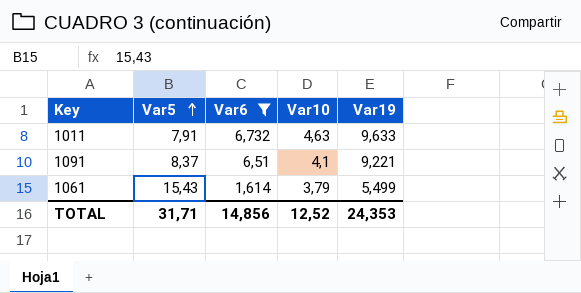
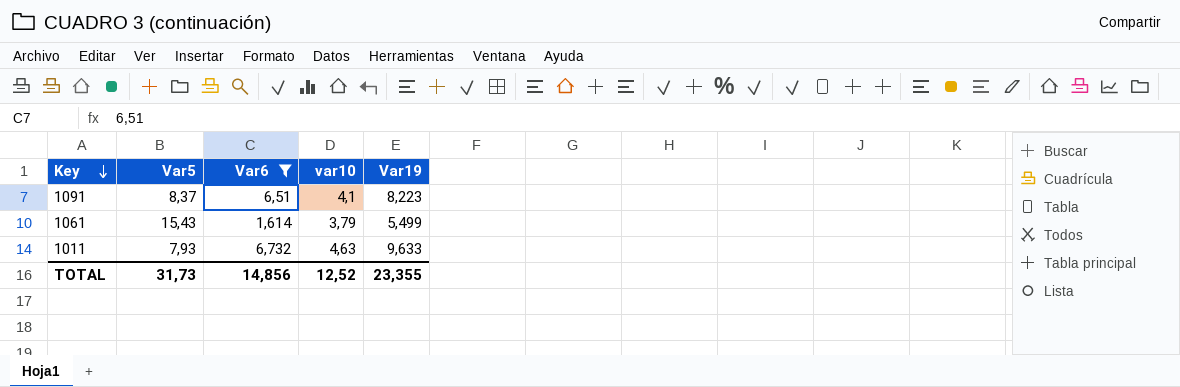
row order: Var5 ascending -> Key descending
column name: Var10 -> var10
1091 | Var19: 9,221 -> 8,223
1011 | Var5: 7,91 -> 7,93
TOTAL | Var5: 31,71 -> 31,73
TOTAL | Var19: 24,353 -> 23,355

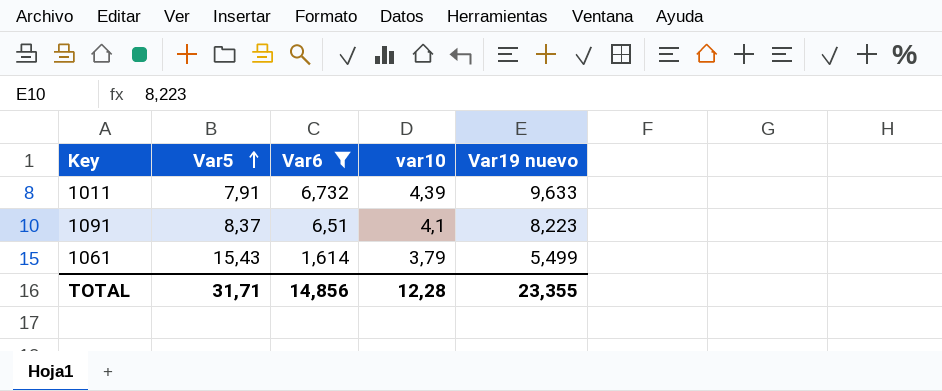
row order: Key descending -> Var5 ascending
column name: Var19 -> Var19 nuevo
1011 | Var5: 7,93 -> 7,91
1011 | var10: 4,63 -> 4,39
TOTAL | Var5: 31,73 -> 31,71
TOTAL | var10: 12,52 -> 12,28

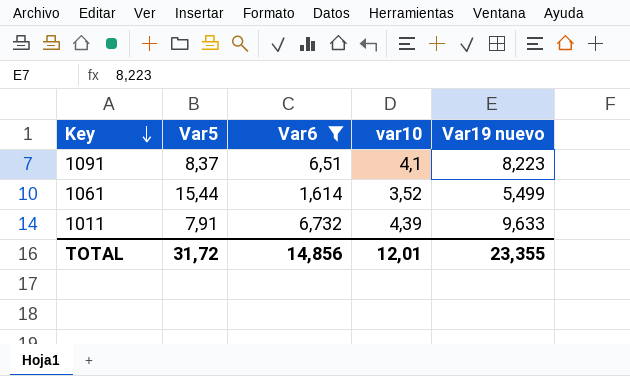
row order: Var5 ascending -> Key descending
1061 | Var5: 15,43 -> 15,44
1061 | var10: 3,79 -> 3,52
TOTAL | Var5: 31,71 -> 31,72
TOTAL | var10: 12,28 -> 12,01

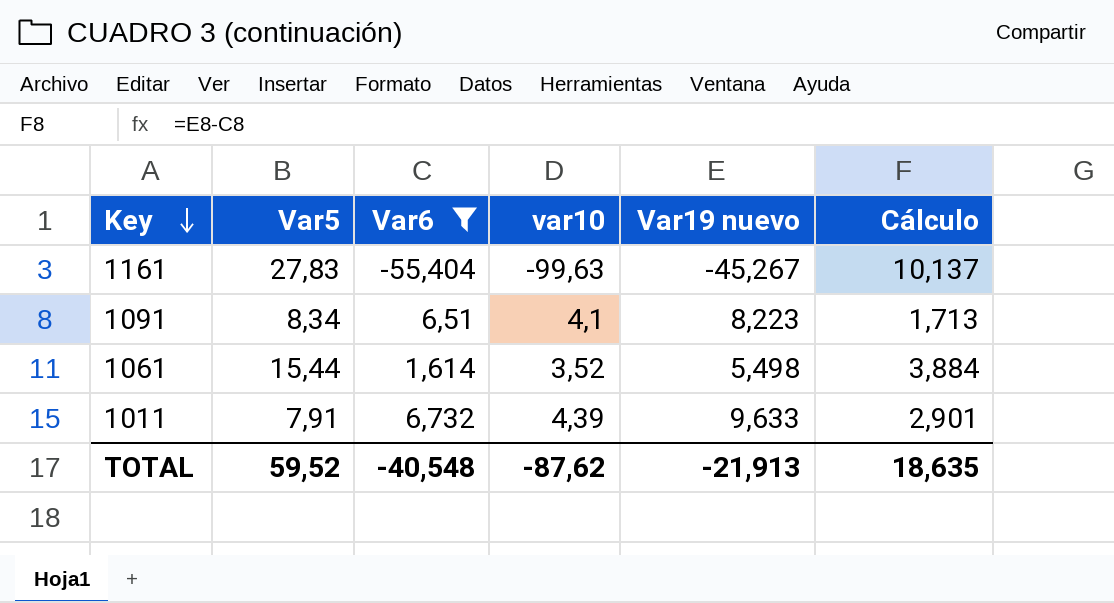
column Cálculo | formula: none -> [Var19 nuevo] - [Var6]
row 1161: none -> 27,83 | -55,404 | -99,63 | -45,267 | 10,137
1091 | Var5: 8,37 -> 8,34
1061 | Var19 nuevo: 5,499 -> 5,498
TOTAL | Var5: 31,72 -> 59,52
TOTAL | Var6: 14,856 -> -40,548
TOTAL | var10: 12,01 -> -87,62
TOTAL | Var19 nuevo: 23,355 -> -21,913

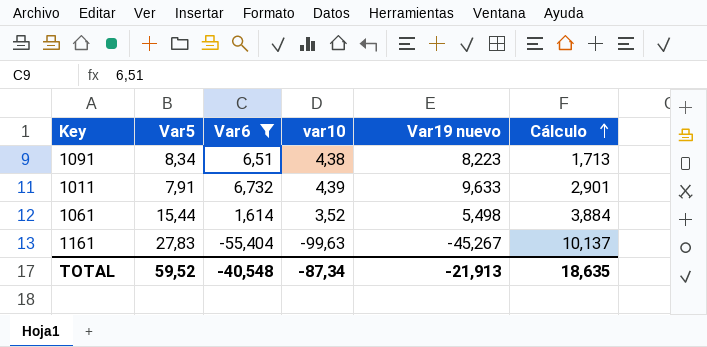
row order: Key descending -> Cálculo ascending
1091 | var10: 4,1 -> 4,38
TOTAL | var10: -87,62 -> -87,34

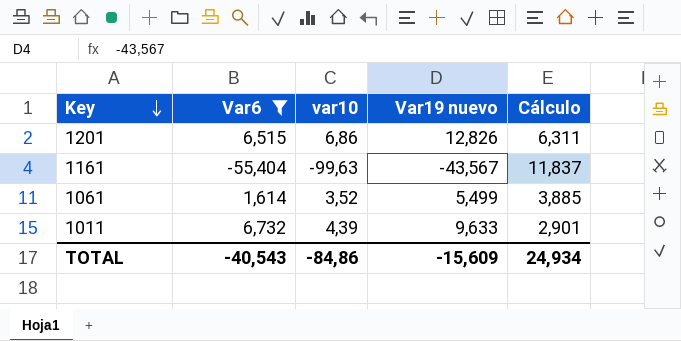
row order: Cálculo ascending -> Key descending
column Var5 | position: 2 -> none
row 1091: 8,34 | 6,51 | 4,38 | 8,223 | 1,713 -> none
row 1201: none -> 6,515 | 6,86 | 12,826 | 6,311
1161 | Var19 nuevo: -45,267 -> -43,567
1161 | Cálculo: 10,137 -> 11,837
1061 | Var19 nuevo: 5,498 -> 5,499
1061 | Cálculo: 3,884 -> 3,885
TOTAL | Var6: -40,548 -> -40,543
TOTAL | var10: -87,34 -> -84,86
TOTAL | Var19 nuevo: -21,913 -> -15,609
TOTAL | Cálculo: 18,635 -> 24,934

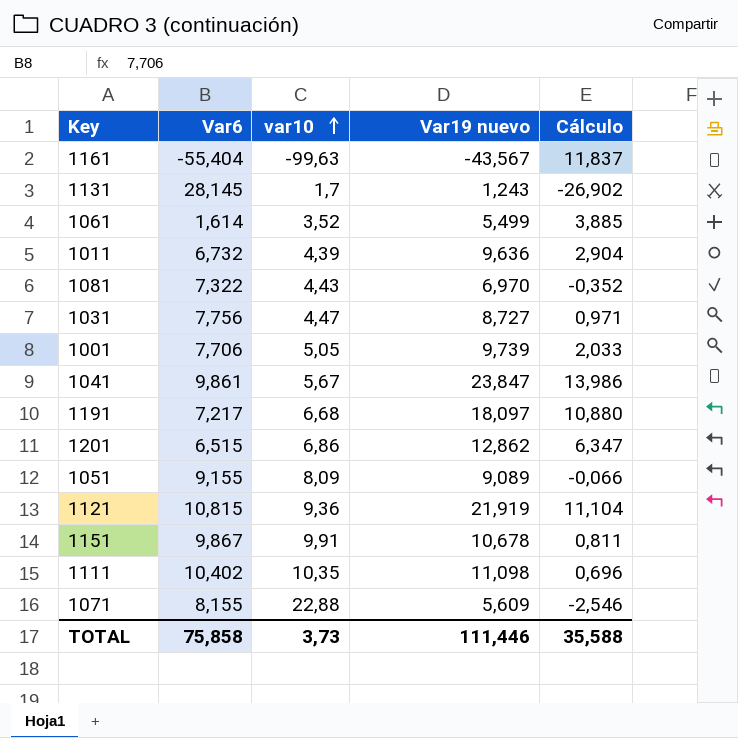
filter: Var6 <= 6,732 -> none
row order: Key descending -> var10 ascending
1011 | Var19 nuevo: 9,633 -> 9,636
1011 | Cálculo: 2,901 -> 2,904
1201 | Var19 nuevo: 12,826 -> 12,862
1201 | Cálculo: 6,311 -> 6,347
TOTAL | Var6: -40,543 -> 75,858
TOTAL | var10: -84,86 -> 3,73
TOTAL | Var19 nuevo: -15,609 -> 111,446
TOTAL | Cálculo: 24,934 -> 35,588

